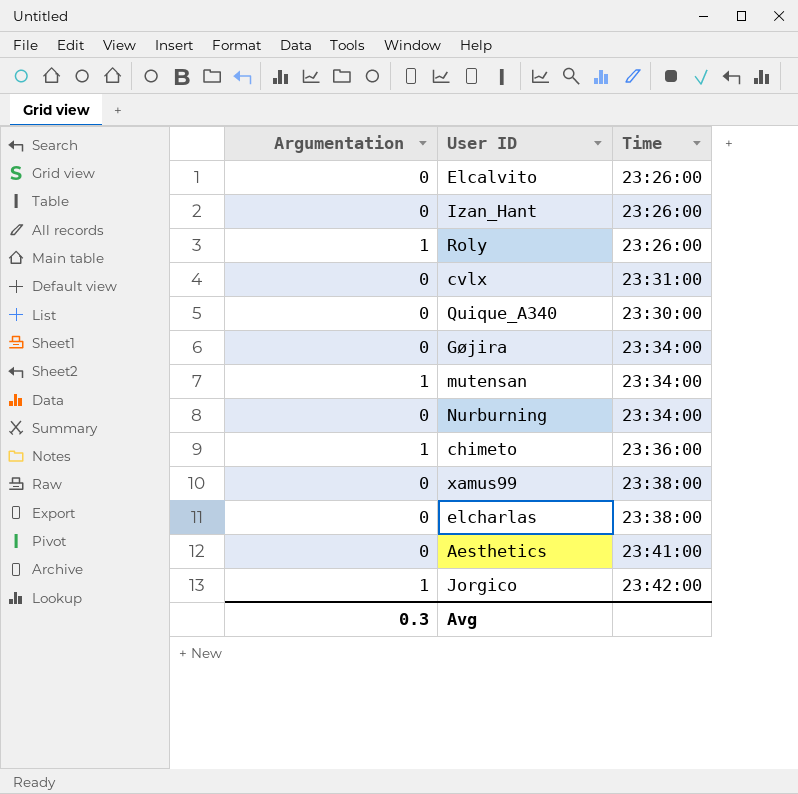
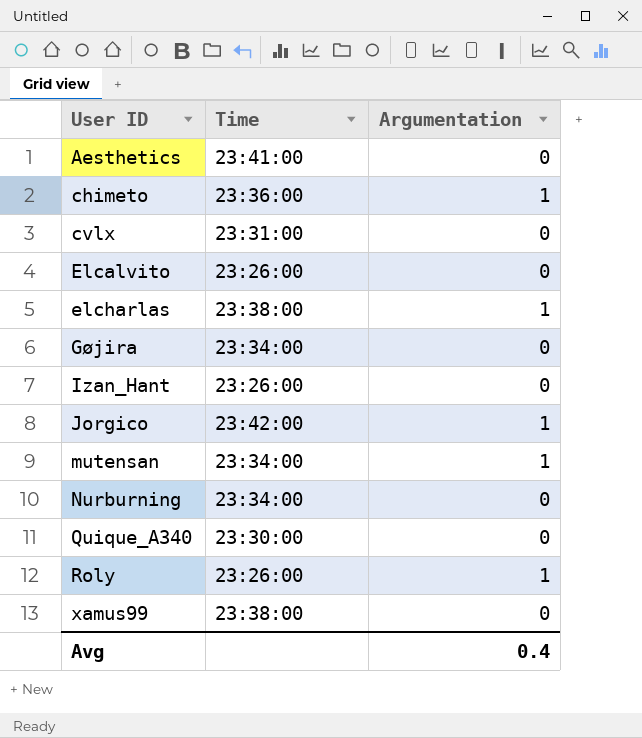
row order: none -> User ID ascending
column Argumentation | position: 1 -> 3
elcharlas | Argumentation: 0 -> 1
Avg | Argumentation: 0.3 -> 0.4

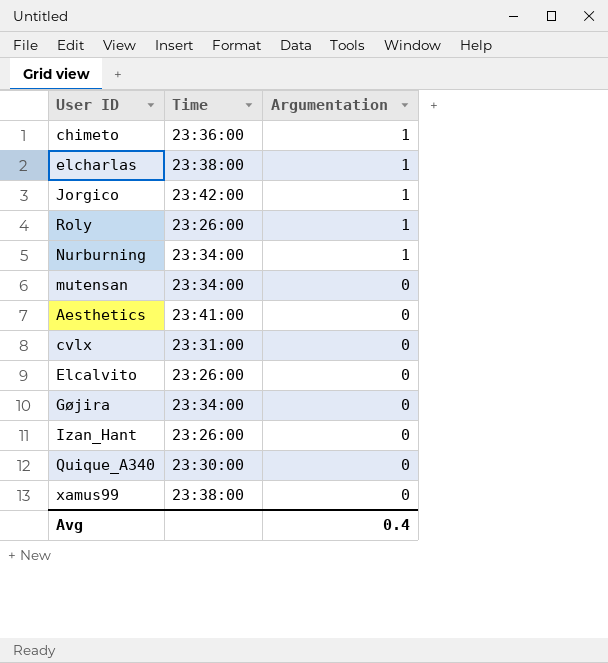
row order: User ID ascending -> Argumentation descending
Nurburning | Argumentation: 0 -> 1
mutensan | Argumentation: 1 -> 0

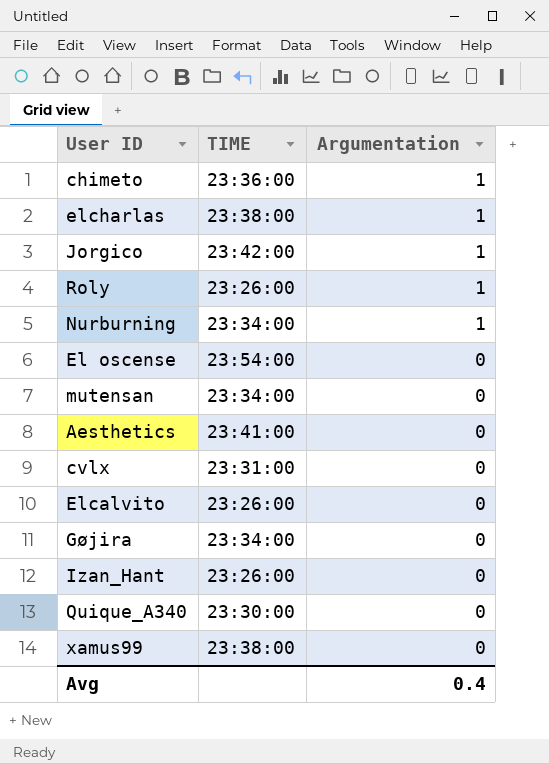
column name: Time -> TIME
row El oscense: none -> 23:54:00 | 0

